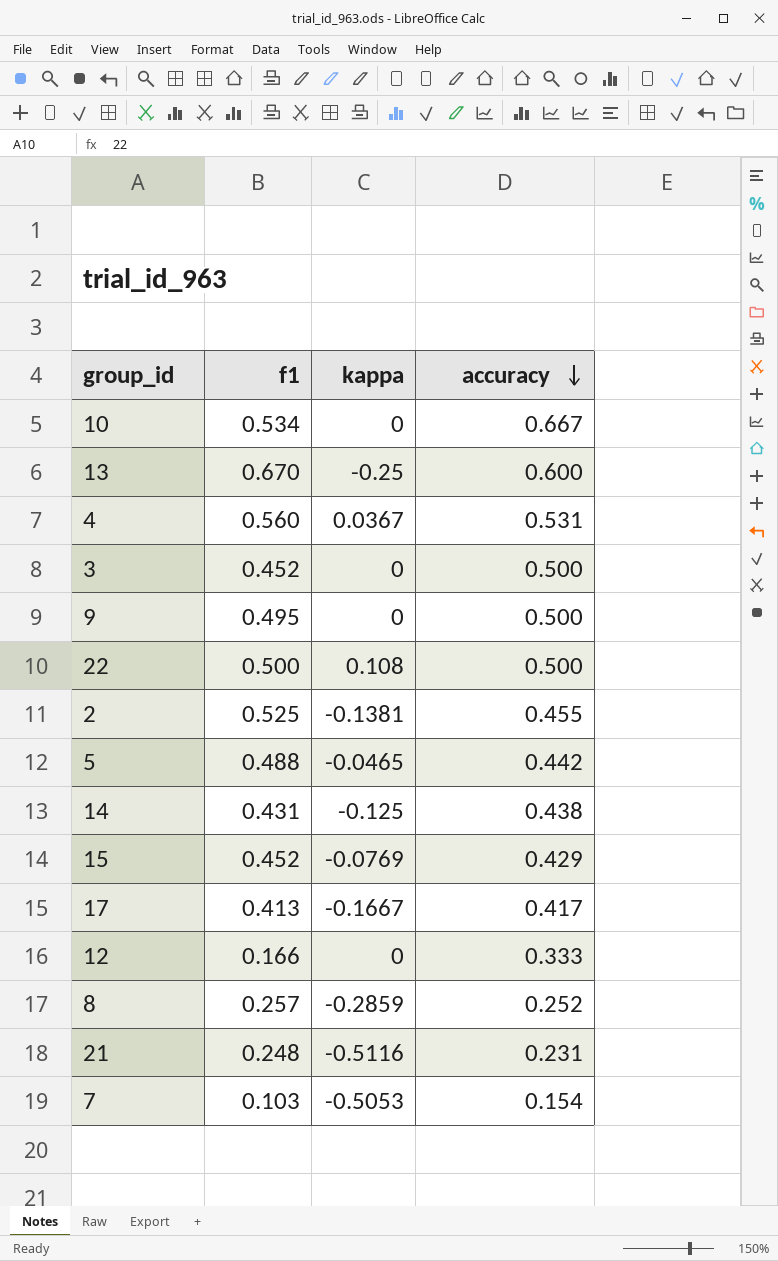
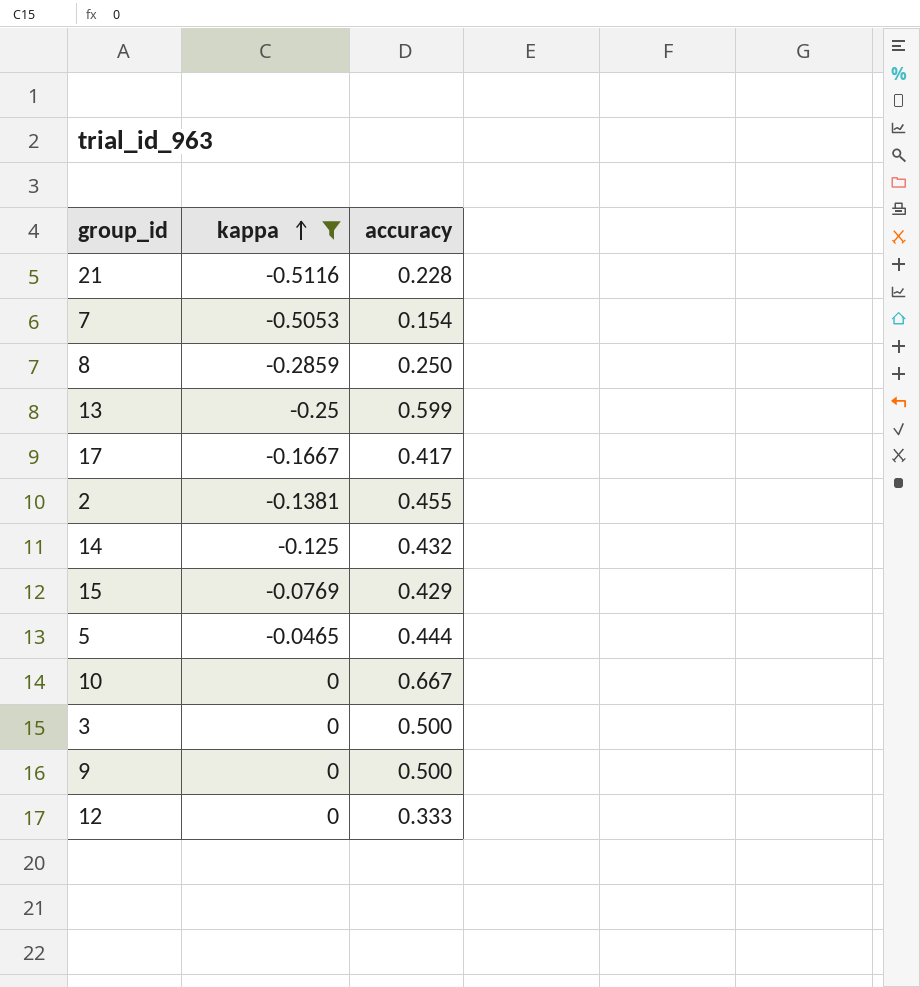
filter: none -> kappa <= 0
row order: accuracy descending -> kappa ascending
column f1 | position: 2 -> none
21 | accuracy: 0.231 -> 0.228
8 | accuracy: 0.252 -> 0.250
13 | accuracy: 0.600 -> 0.599
14 | accuracy: 0.438 -> 0.432
5 | accuracy: 0.442 -> 0.444

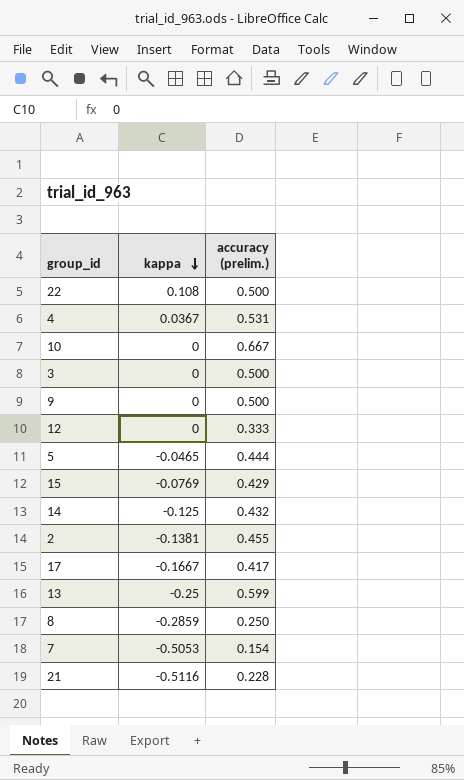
filter: kappa <= 0 -> none
row order: kappa ascending -> kappa descending
column name: accuracy -> accuracy (prelim.)

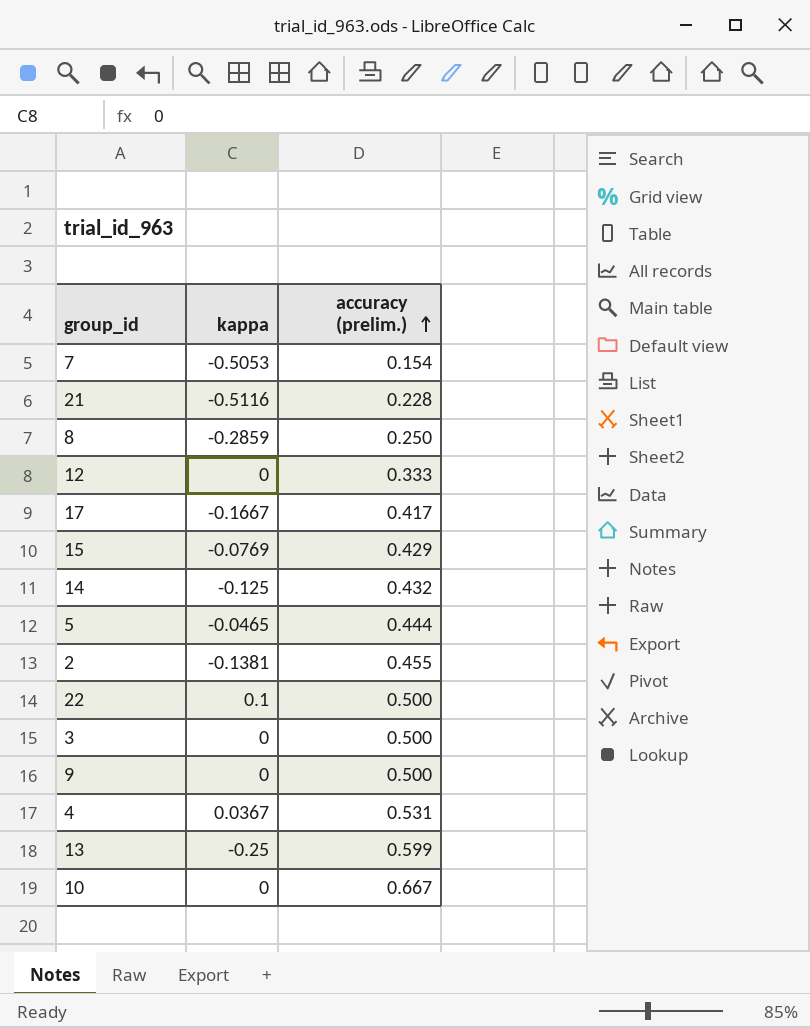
row order: kappa descending -> accuracy (prelim.) ascending
22 | kappa: 0.108 -> 0.1

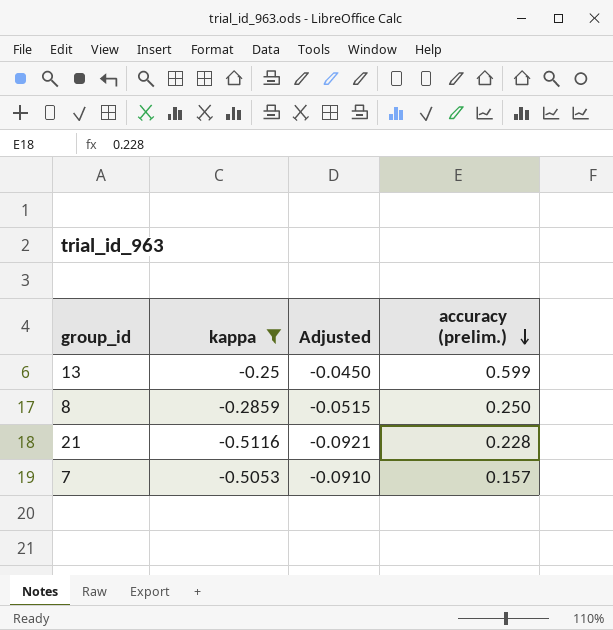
filter: none -> kappa <= -0.25
row order: accuracy (prelim.) ascending -> accuracy (prelim.) descending
column Adjusted | formula: none -> [kappa] * 0.18
7 | accuracy (prelim.): 0.154 -> 0.157

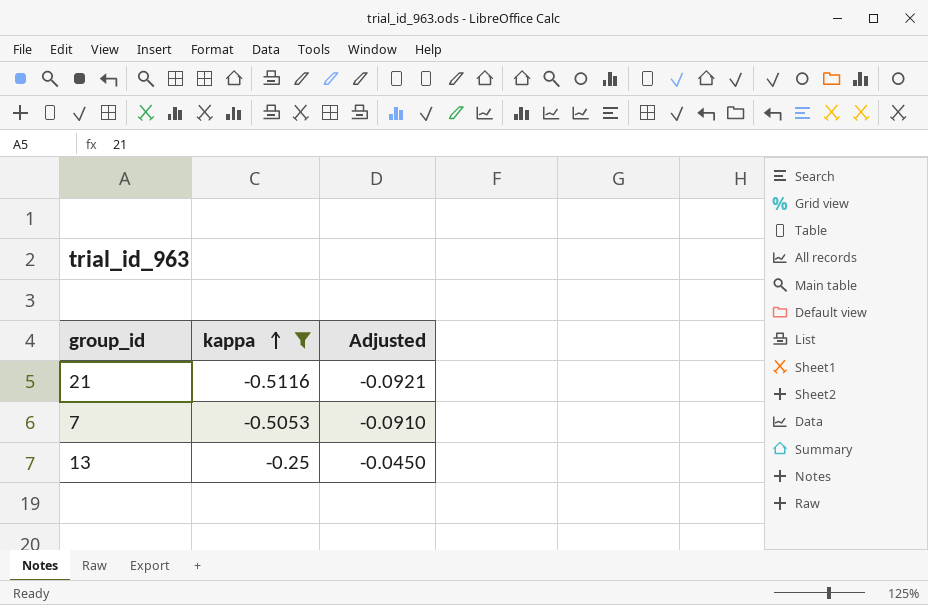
row order: accuracy (prelim.) descending -> kappa ascending
column accuracy (prelim.) | position: 4 -> none
row 8: -0.2859 | -0.0515 | 0.250 -> none

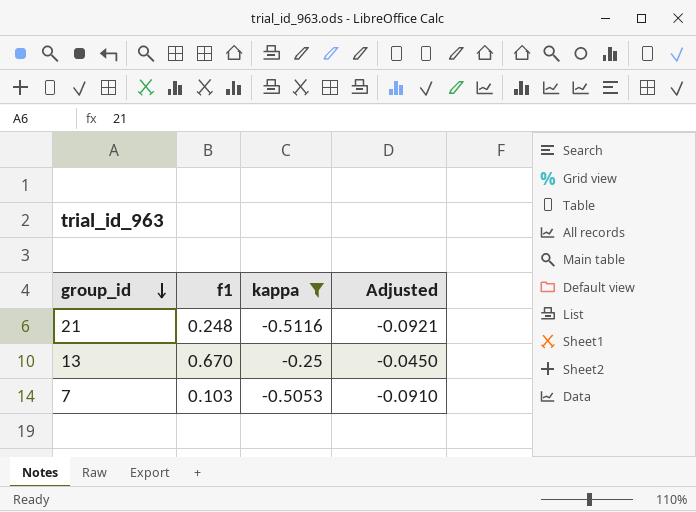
row order: kappa ascending -> group_id descending
column f1 | position: none -> 2

